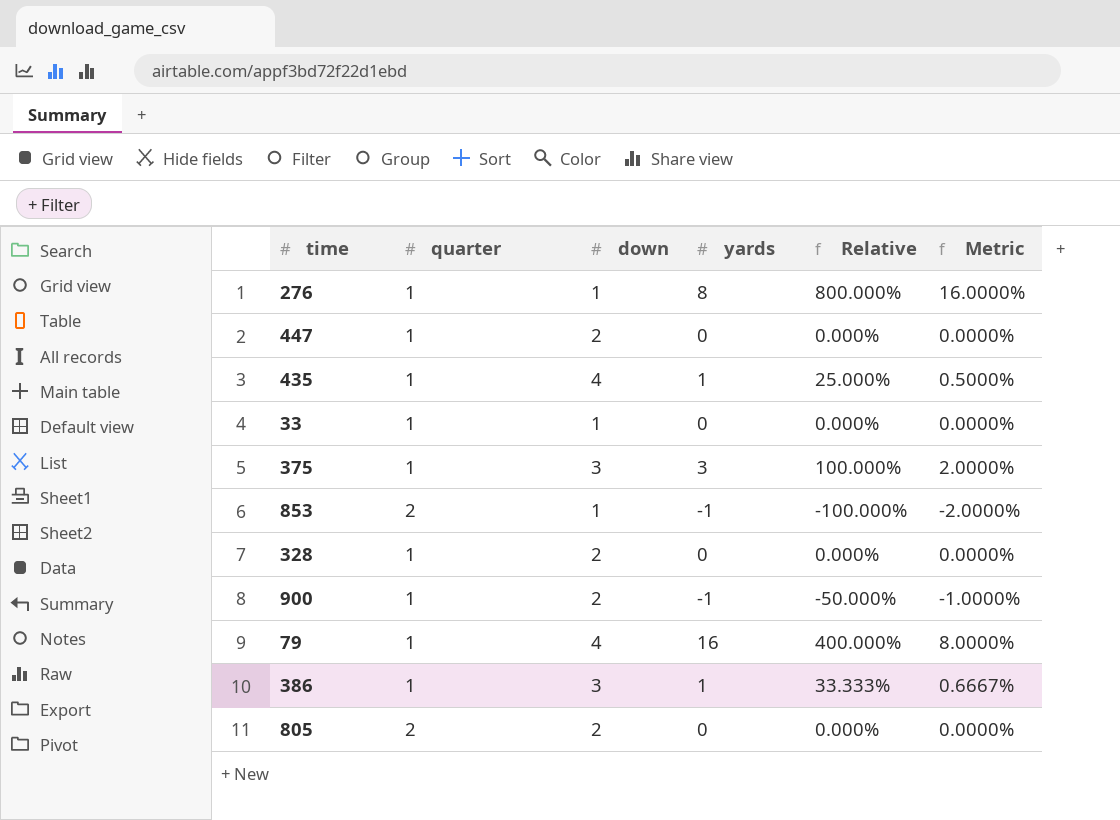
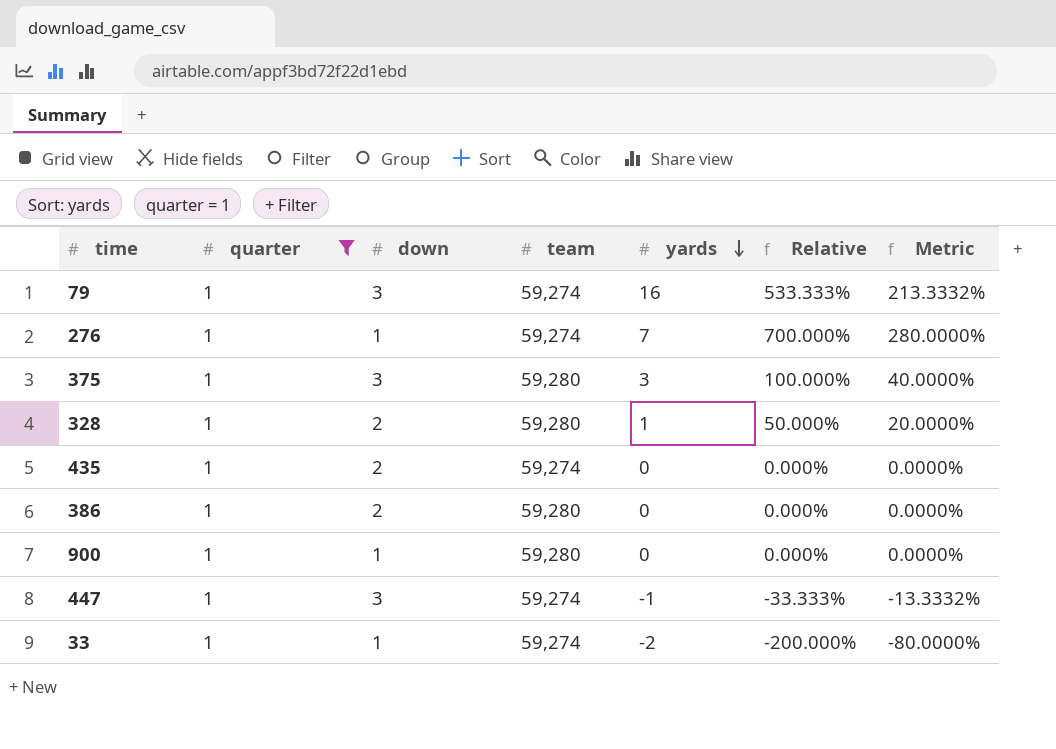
filter: none -> quarter = 1
row order: none -> yards descending
column team | position: none -> 4
column Metric | formula: [Relative] * 0.02 -> [Relative] * 0.4
79 | down: 4 -> 3
79 | Relative: 400.000% -> 533.333%
276 | yards: 8 -> 7
276 | Relative: 800.000% -> 700.000%
328 | yards: 0 -> 1
328 | Relative: 0.000% -> 50.000%
435 | down: 4 -> 2
435 | yards: 1 -> 0
435 | Relative: 25.000% -> 0.000%
386 | down: 3 -> 2
386 | yards: 1 -> 0
386 | Relative: 33.333% -> 0.000%
900 | down: 2 -> 1
900 | yards: -1 -> 0
900 | Relative: -50.000% -> 0.000%
447 | down: 2 -> 3
447 | yards: 0 -> -1
447 | Relative: 0.000% -> -33.333%
33 | yards: 0 -> -2
33 | Relative: 0.000% -> -200.000%

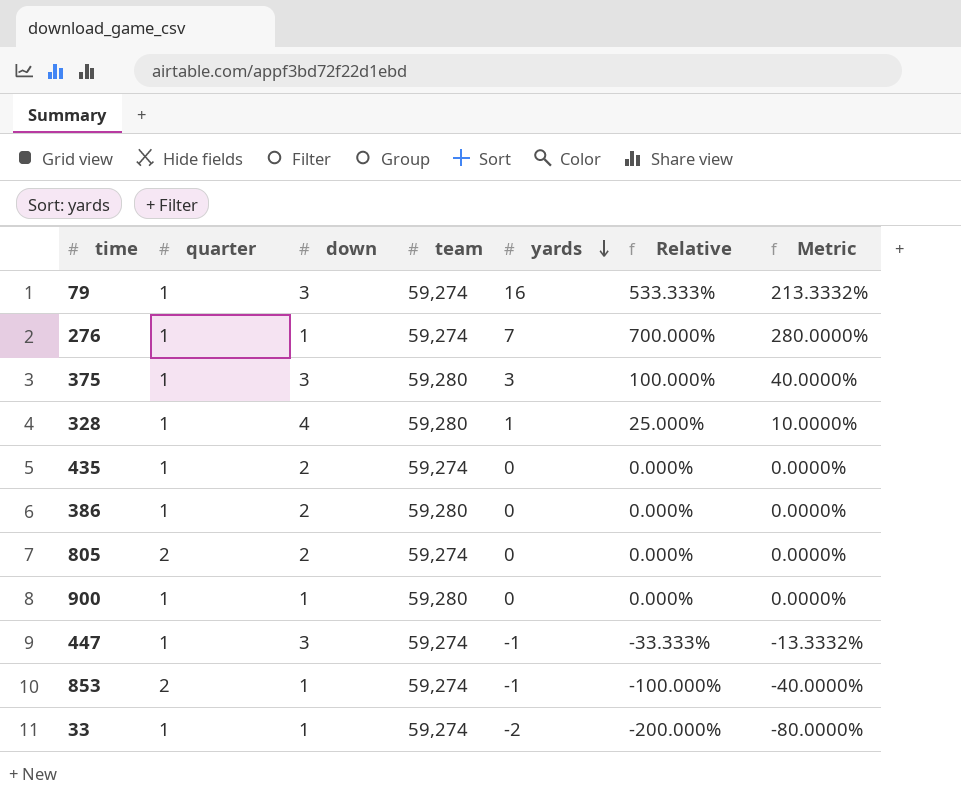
filter: quarter = 1 -> none
328 | down: 2 -> 4
328 | Relative: 50.000% -> 25.000%
328 | Metric: 20.0000% -> 10.0000%

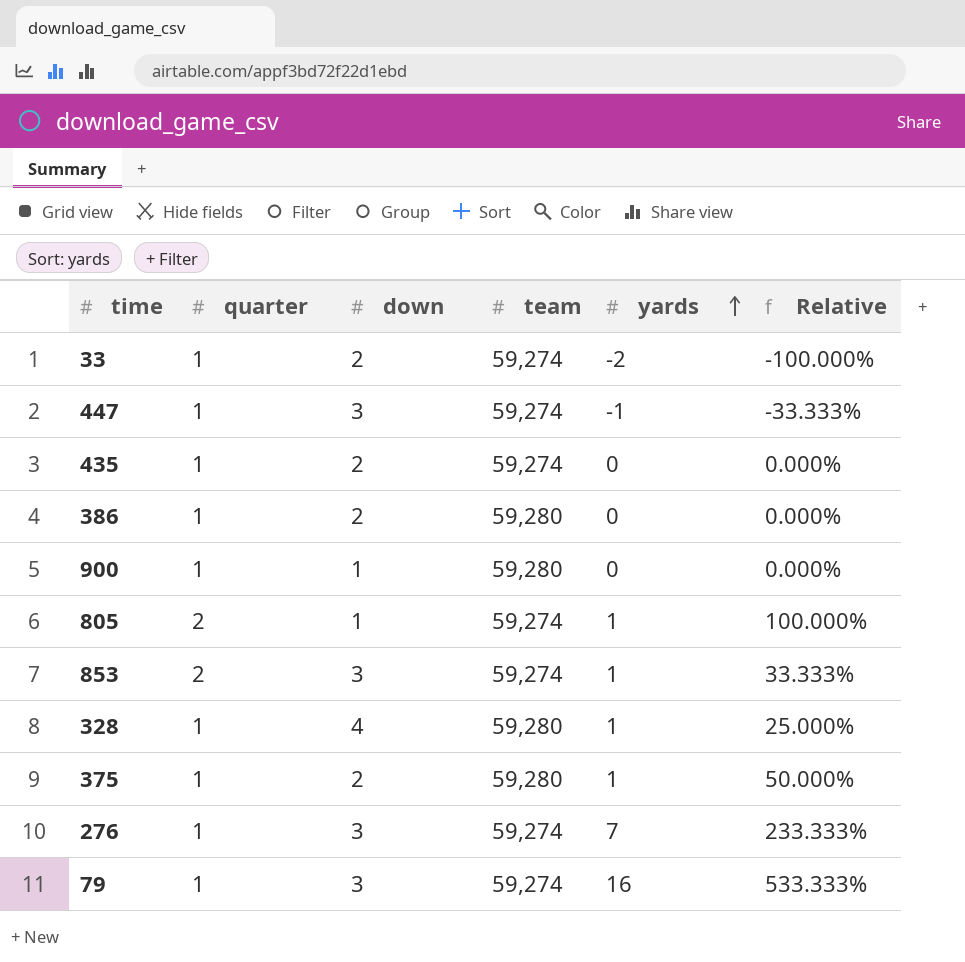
row order: yards descending -> yards ascending
column Metric | formula: [Relative] * 0.4 -> none
33 | down: 1 -> 2
33 | Relative: -200.000% -> -100.000%
805 | down: 2 -> 1
805 | yards: 0 -> 1
805 | Relative: 0.000% -> 100.000%
853 | down: 1 -> 3
853 | yards: -1 -> 1
853 | Relative: -100.000% -> 33.333%
375 | down: 3 -> 2
375 | yards: 3 -> 1
375 | Relative: 100.000% -> 50.000%
276 | down: 1 -> 3
276 | Relative: 700.000% -> 233.333%

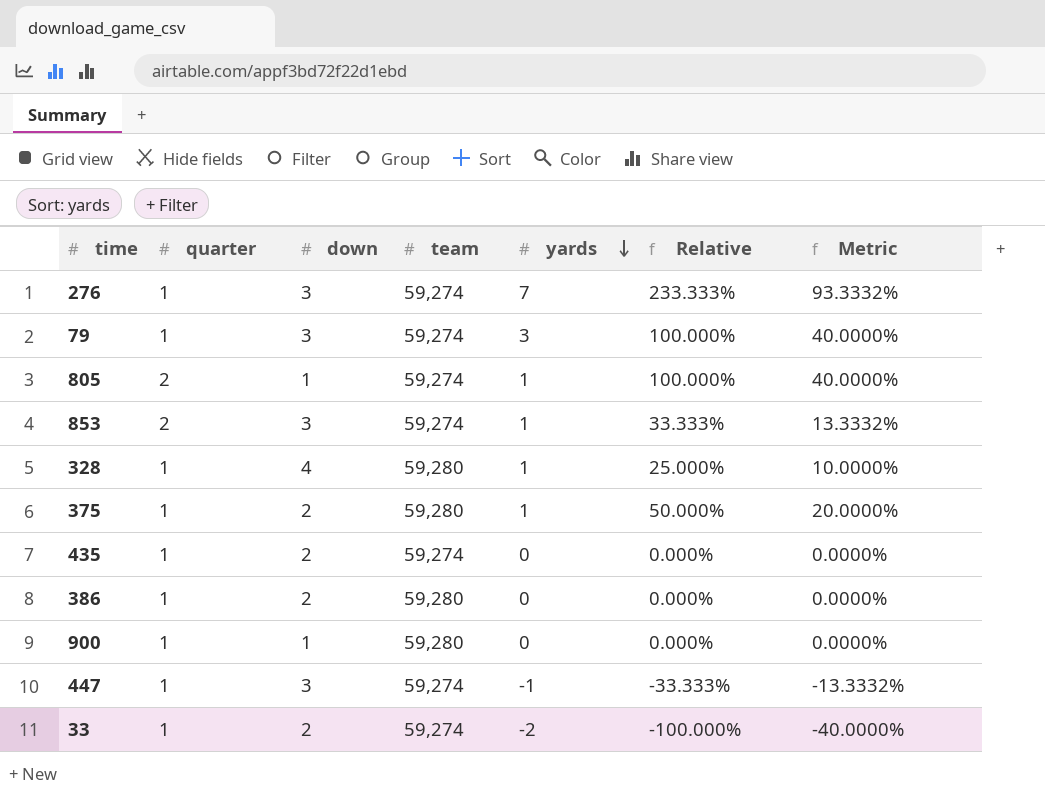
row order: yards ascending -> yards descending
column Metric | formula: none -> [Relative] * 0.4
79 | yards: 16 -> 3
79 | Relative: 533.333% -> 100.000%

